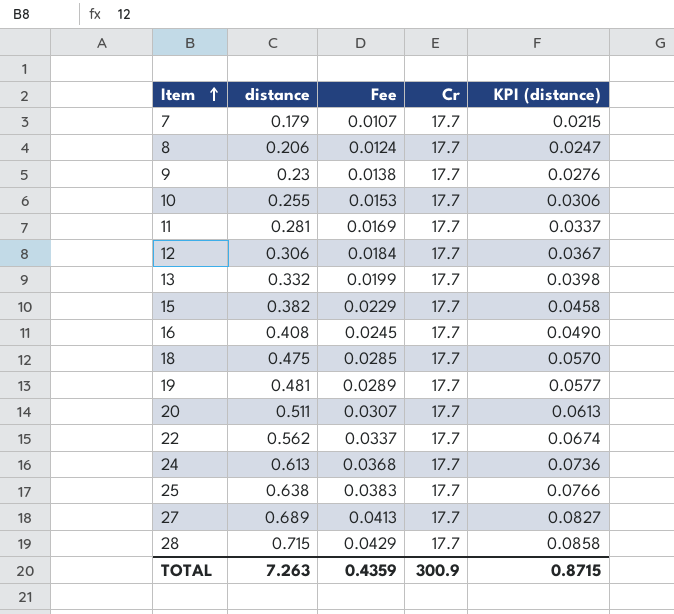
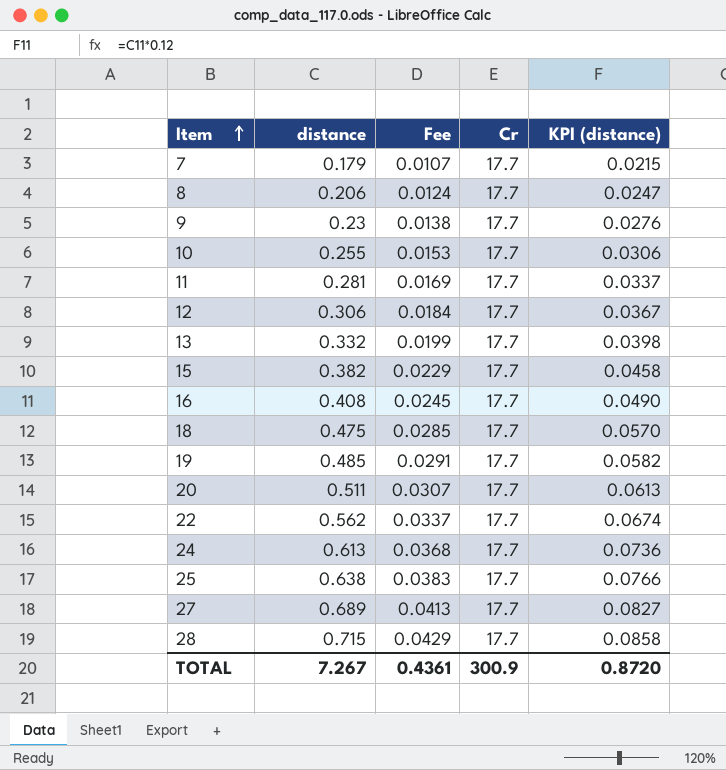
19 | distance: 0.481 -> 0.485
19 | Fee: 0.0289 -> 0.0291
19 | KPI (distance): 0.0577 -> 0.0582
TOTAL | distance: 7.263 -> 7.267
TOTAL | Fee: 0.4359 -> 0.4361
TOTAL | KPI (distance): 0.8715 -> 0.8720

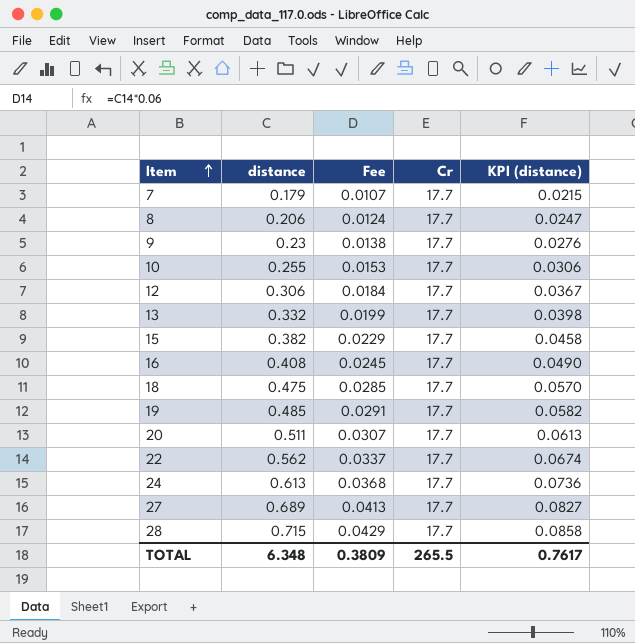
row 11: 0.281 | 0.0169 | 17.7 | 0.0337 -> none
row 25: 0.638 | 0.0383 | 17.7 | 0.0766 -> none
TOTAL | distance: 7.267 -> 6.348
TOTAL | Fee: 0.4361 -> 0.3809
TOTAL | Cr: 300.9 -> 265.5
TOTAL | KPI (distance): 0.8720 -> 0.7617

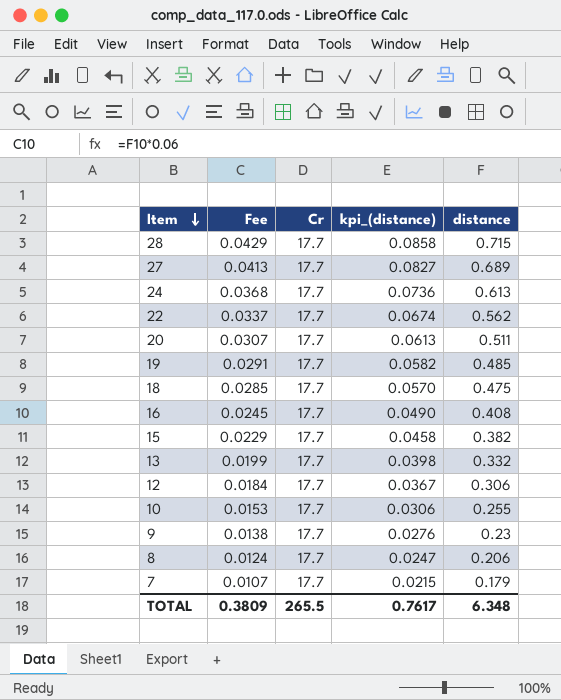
row order: Item ascending -> Item descending
column name: KPI (distance) -> kpi_(distance)
column distance | position: 2 -> 5

